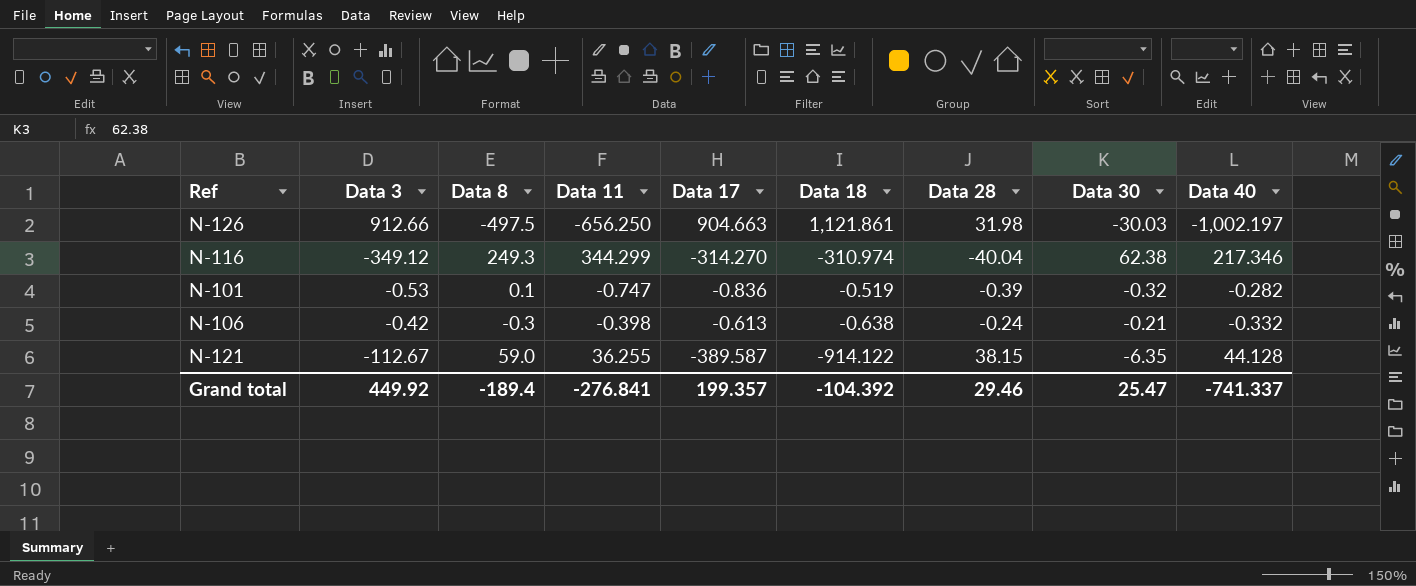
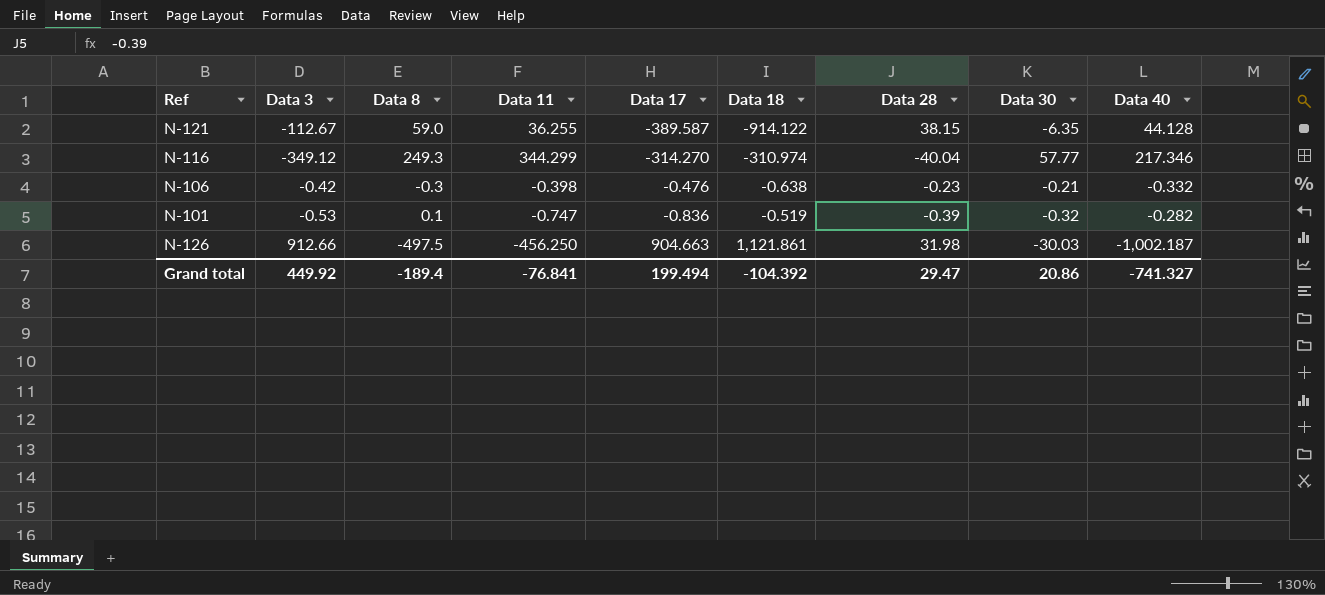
row order: none -> Data 18 ascending
N-116 | Data 30: 62.38 -> 57.77
N-106 | Data 17: -0.613 -> -0.476
N-106 | Data 28: -0.24 -> -0.23
N-126 | Data 11: -656.250 -> -456.250
N-126 | Data 40: -1,002.197 -> -1,002.187
Grand total | Data 11: -276.841 -> -76.841
Grand total | Data 17: 199.357 -> 199.494
Grand total | Data 28: 29.46 -> 29.47
Grand total | Data 30: 25.47 -> 20.86
Grand total | Data 40: -741.337 -> -741.327

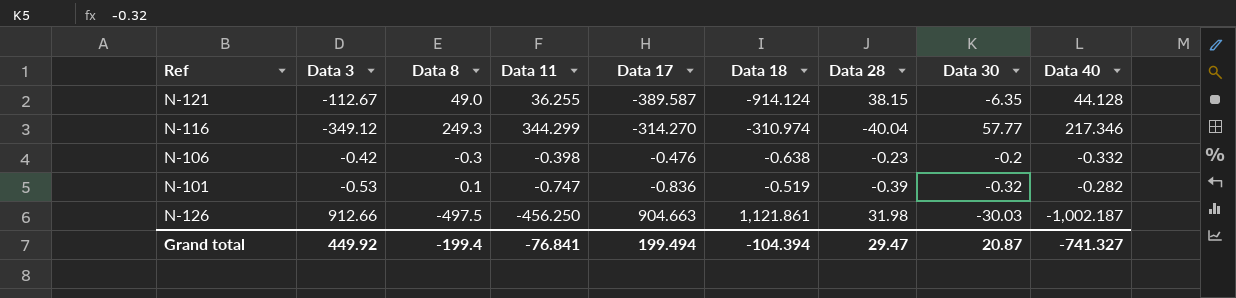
N-121 | Data 8: 59.0 -> 49.0
N-121 | Data 18: -914.122 -> -914.124
N-106 | Data 30: -0.21 -> -0.2
Grand total | Data 8: -189.4 -> -199.4
Grand total | Data 18: -104.392 -> -104.394
Grand total | Data 30: 20.86 -> 20.87

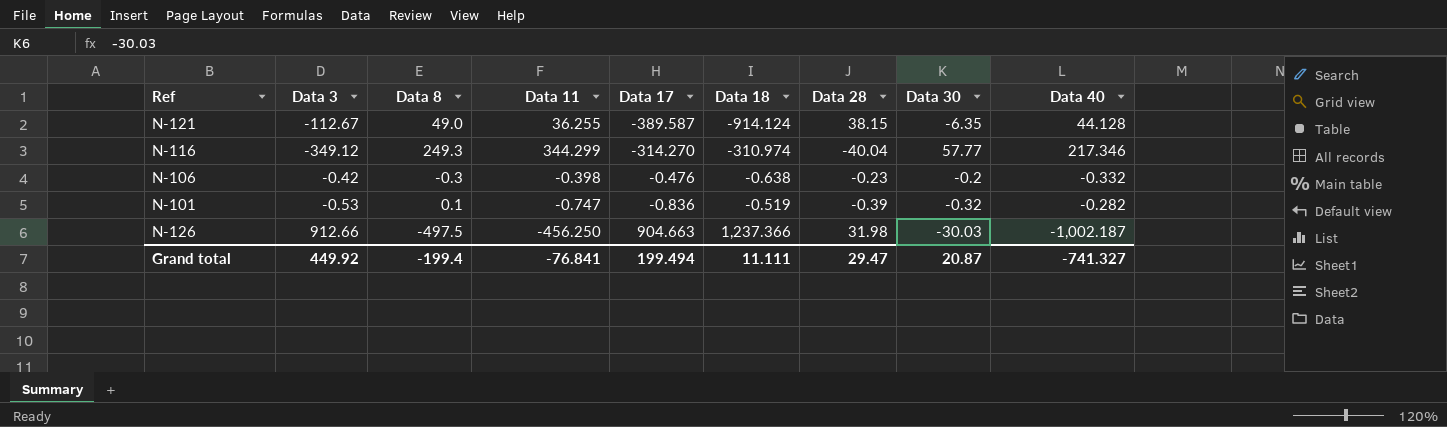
N-126 | Data 18: 1,121.861 -> 1,237.366
Grand total | Data 18: -104.394 -> 11.111

